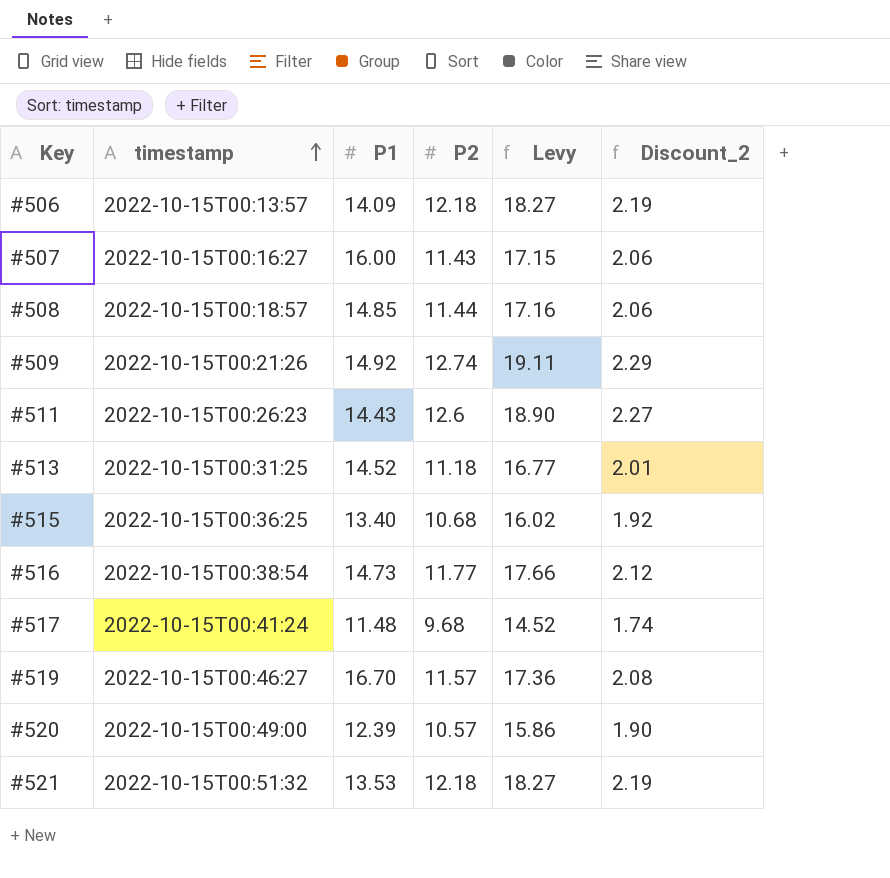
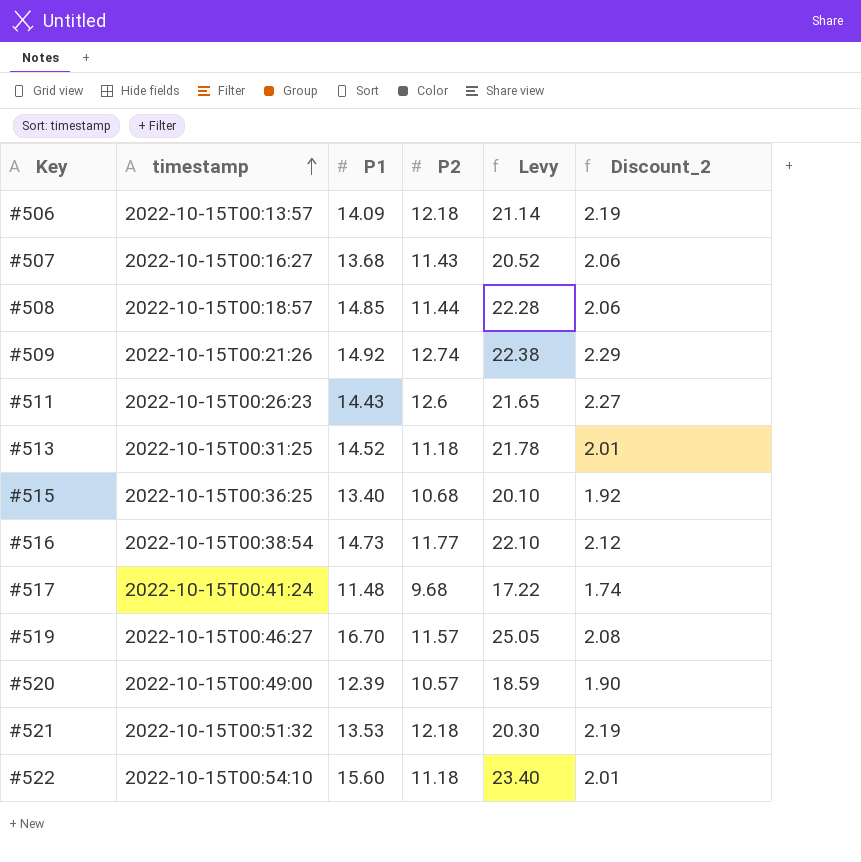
column Levy | formula: [P2] * 1.5 -> [P1] * 1.5
#507 | P1: 16.00 -> 13.68
row #522: none -> 2022-10-15T00:54:10 | 15.60 | 11.18 | 23.40 | 2.01

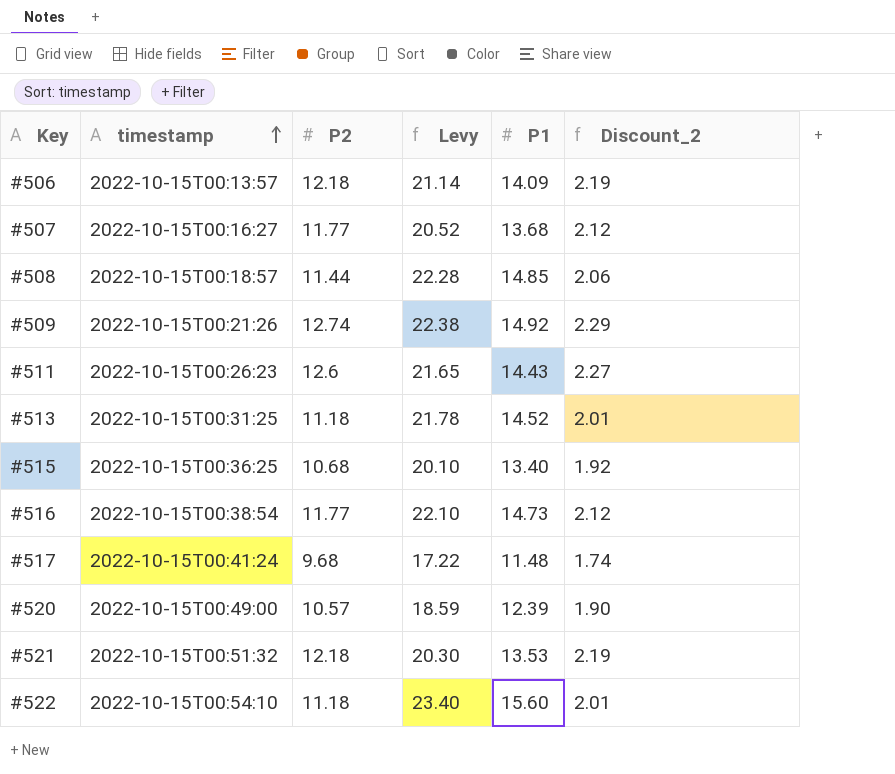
column P1 | position: 3 -> 5
row #519: 2022-10-15T00:46:27 | 16.70 | 11.57 | 25.05 | 2.08 -> none
#507 | P2: 11.43 -> 11.77
#507 | Discount_2: 2.06 -> 2.12

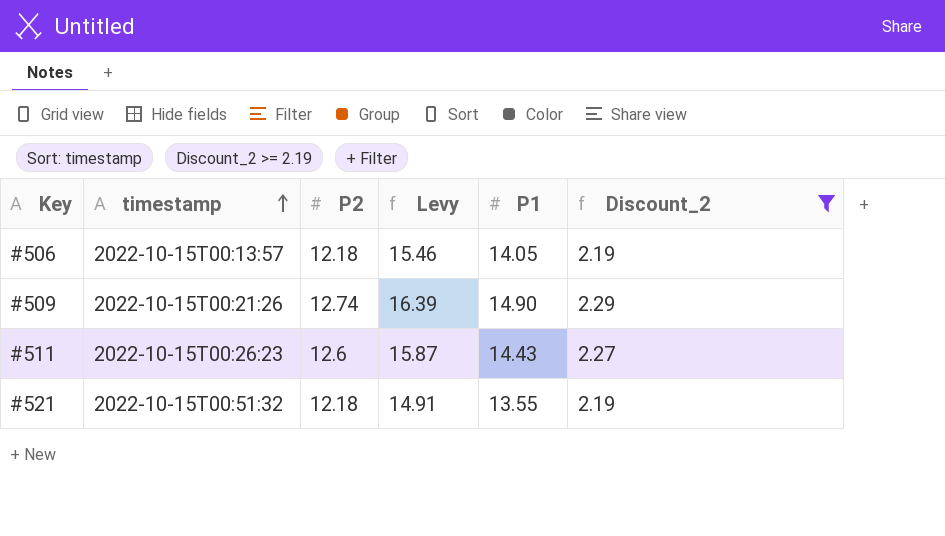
filter: none -> Discount_2 >= 2.19
column Levy | formula: [P1] * 1.5 -> [P1] * 1.1
#506 | P1: 14.09 -> 14.05
#509 | P1: 14.92 -> 14.90
#521 | P1: 13.53 -> 13.55

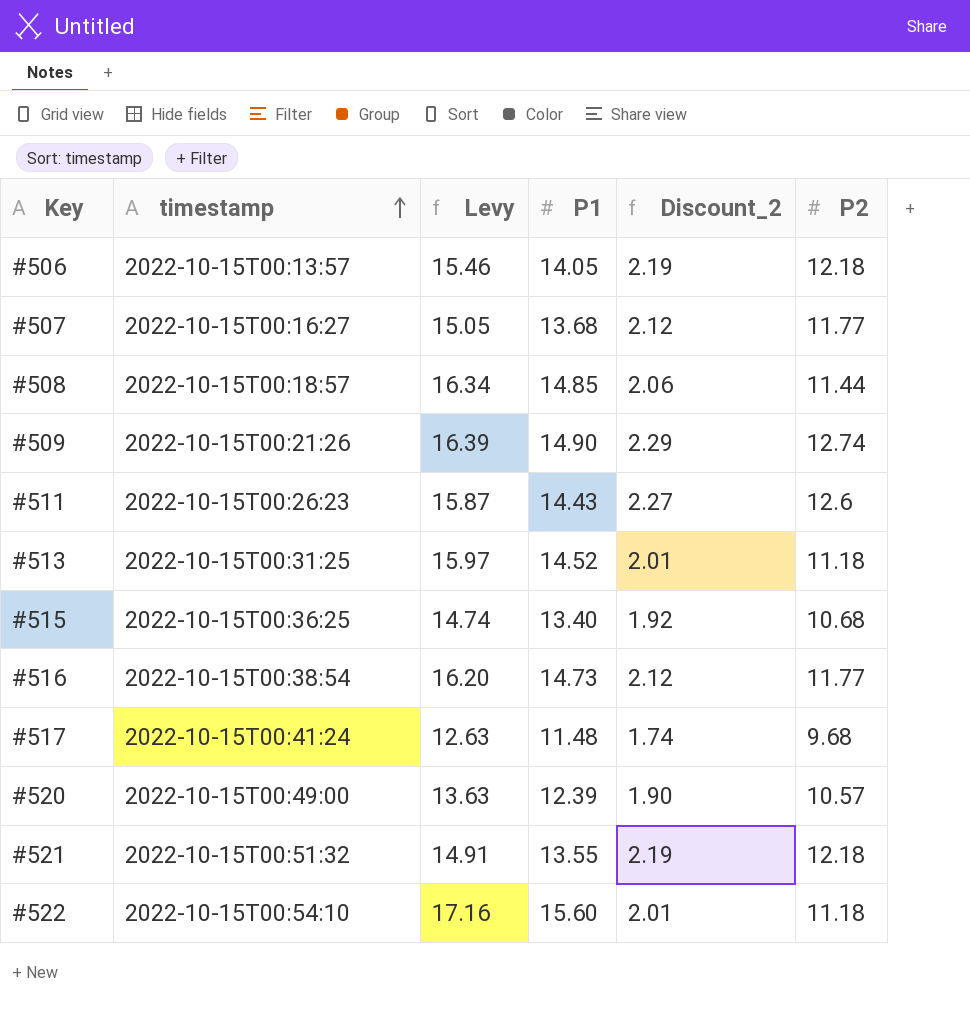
filter: Discount_2 >= 2.19 -> none
column P2 | position: 3 -> 6

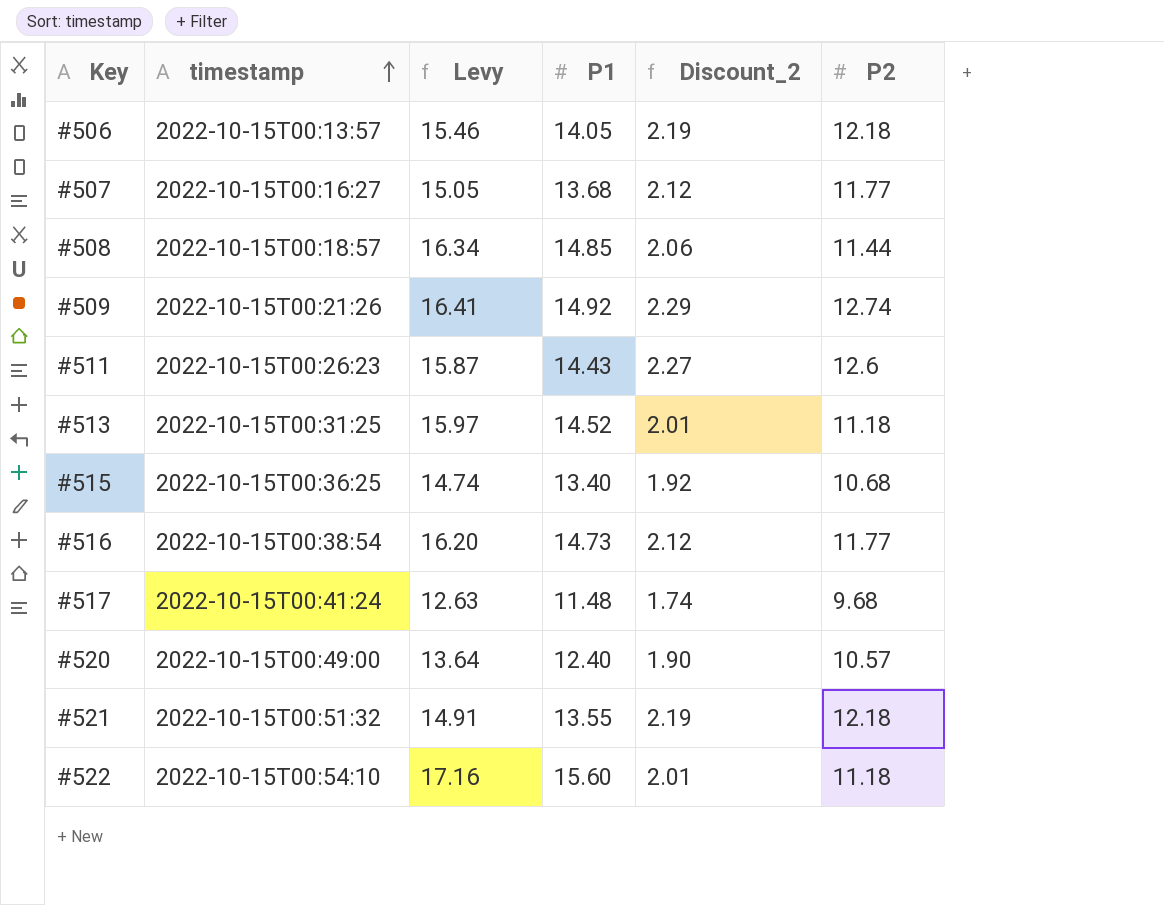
#509 | Levy: 16.39 -> 16.41
#509 | P1: 14.90 -> 14.92
#520 | Levy: 13.63 -> 13.64
#520 | P1: 12.39 -> 12.40

